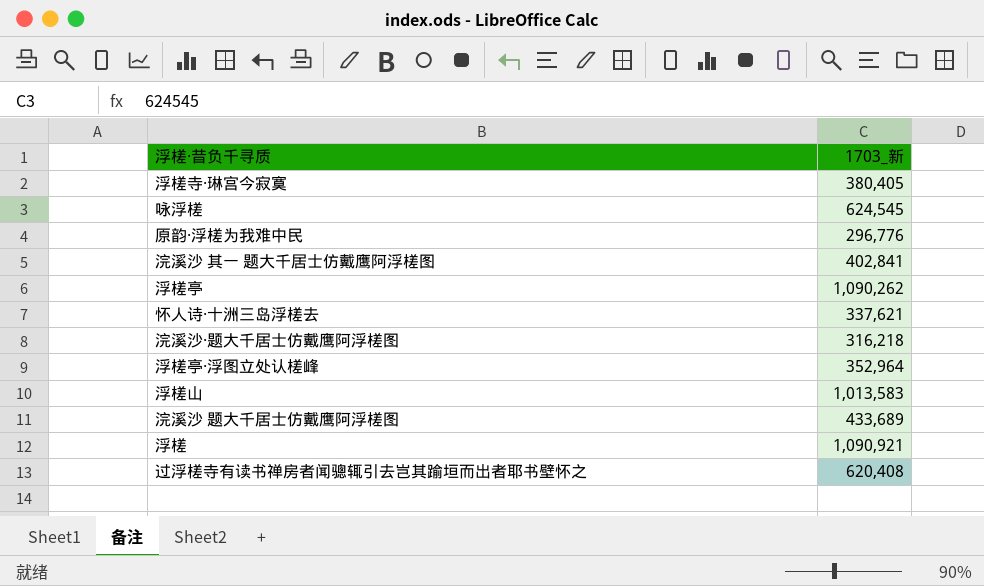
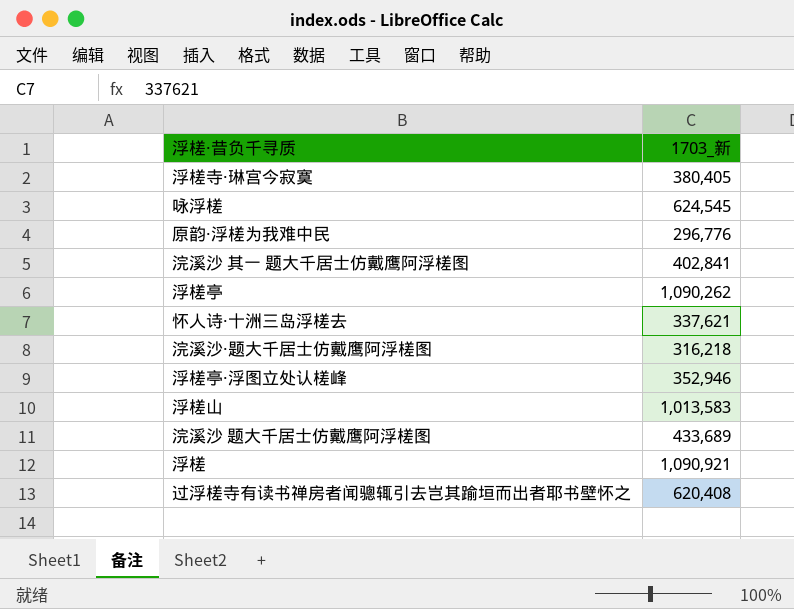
浮槎亭·浮图立处认槎峰 | 1703_新: 352,964 -> 352,946

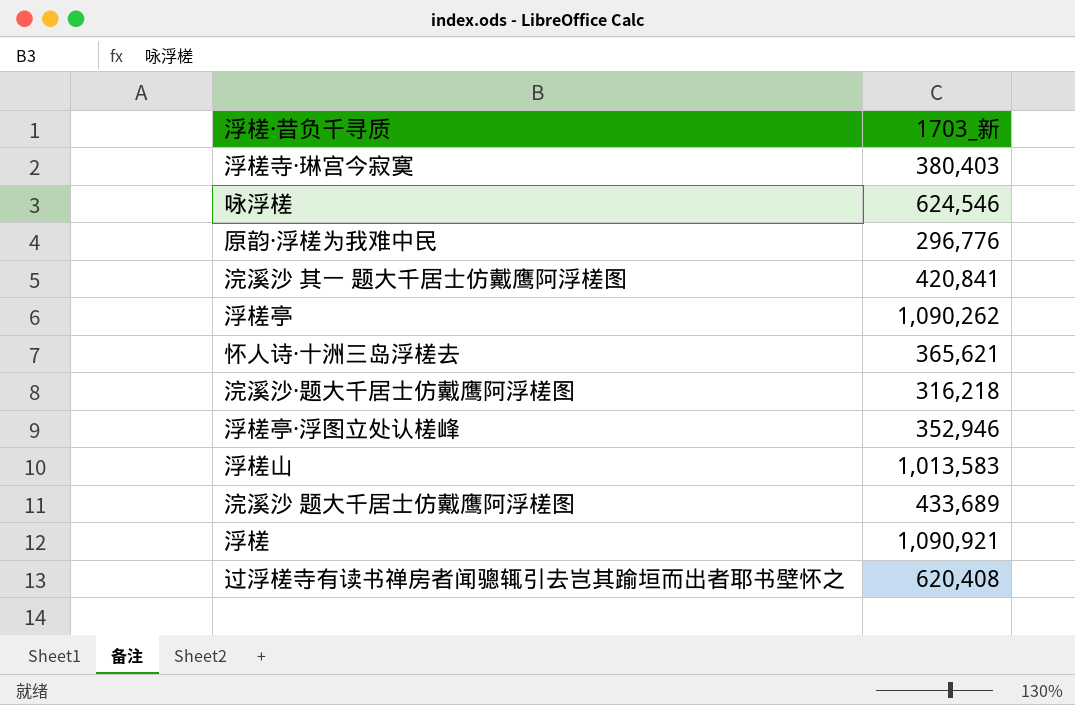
浮槎寺·琳宫今寂寞 | 1703_新: 380,405 -> 380,403
咏浮槎 | 1703_新: 624,545 -> 624,546
浣溪沙 其一 题大千居士仿戴鹰阿浮槎图 | 1703_新: 402,841 -> 420,841
怀人诗·十洲三岛浮槎去 | 1703_新: 337,621 -> 365,621

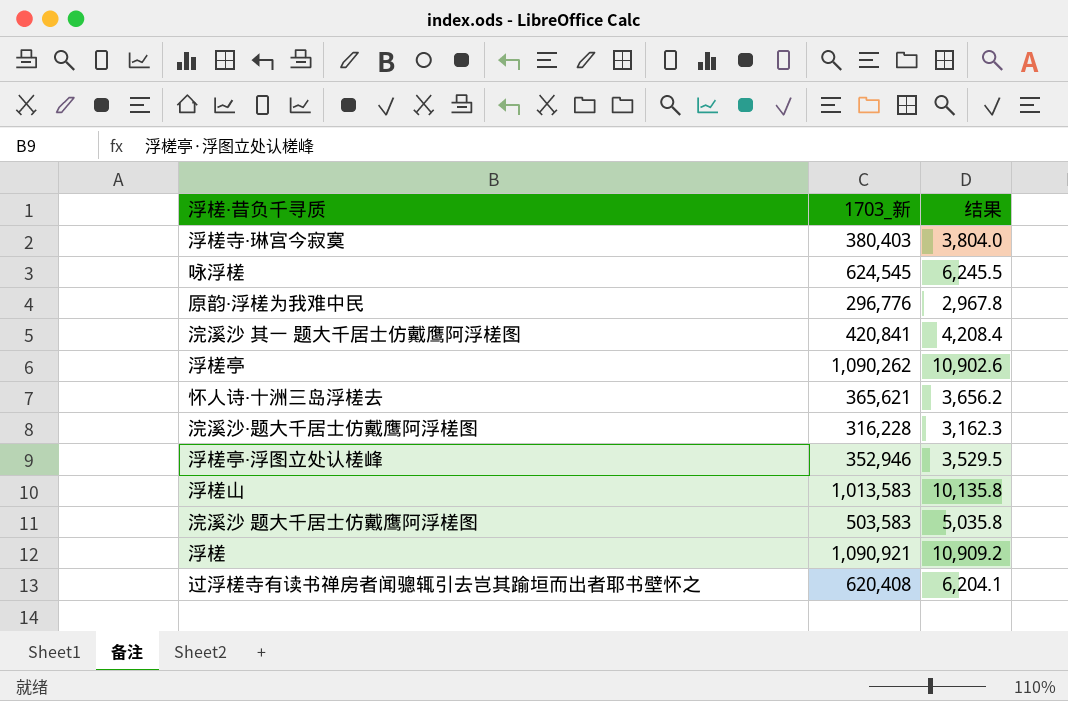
column 结果 | formula: none -> [1703_新] * 0.01
咏浮槎 | 1703_新: 624,546 -> 624,545
浣溪沙·题大千居士仿戴鹰阿浮槎图 | 1703_新: 316,218 -> 316,228
浣溪沙 题大千居士仿戴鹰阿浮槎图 | 1703_新: 433,689 -> 503,583

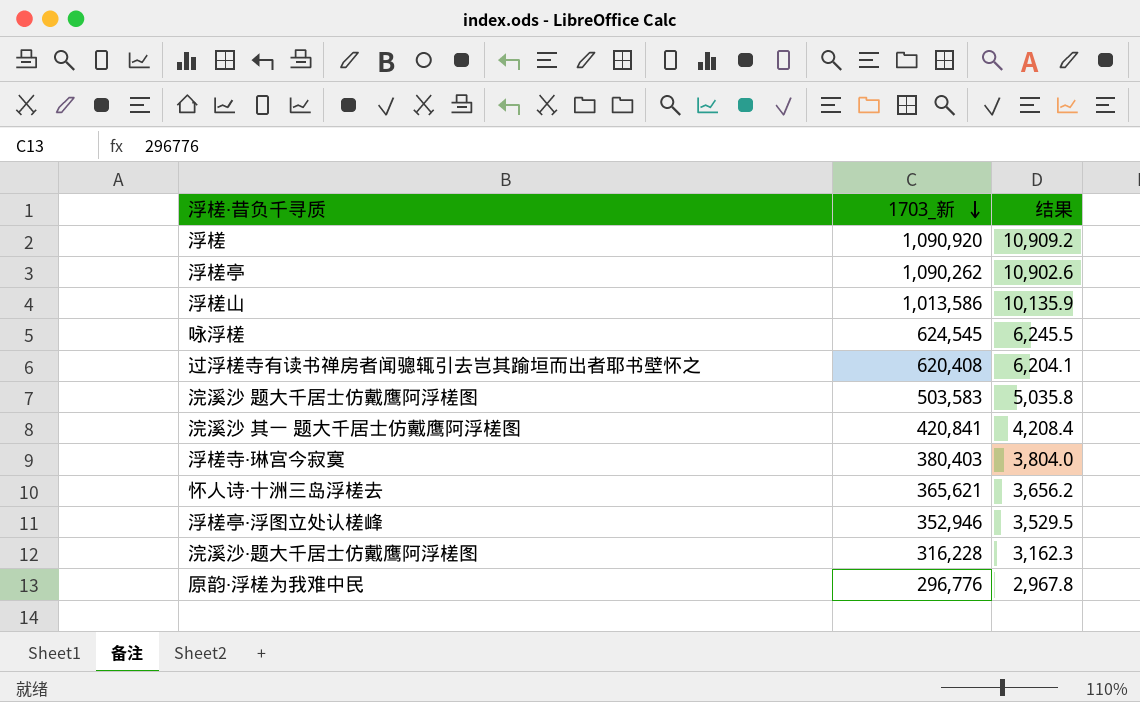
row order: none -> 1703_新 descending
浮槎 | 1703_新: 1,090,921 -> 1,090,920
浮槎山 | 1703_新: 1,013,583 -> 1,013,586
浮槎山 | 结果: 10,135.8 -> 10,135.9

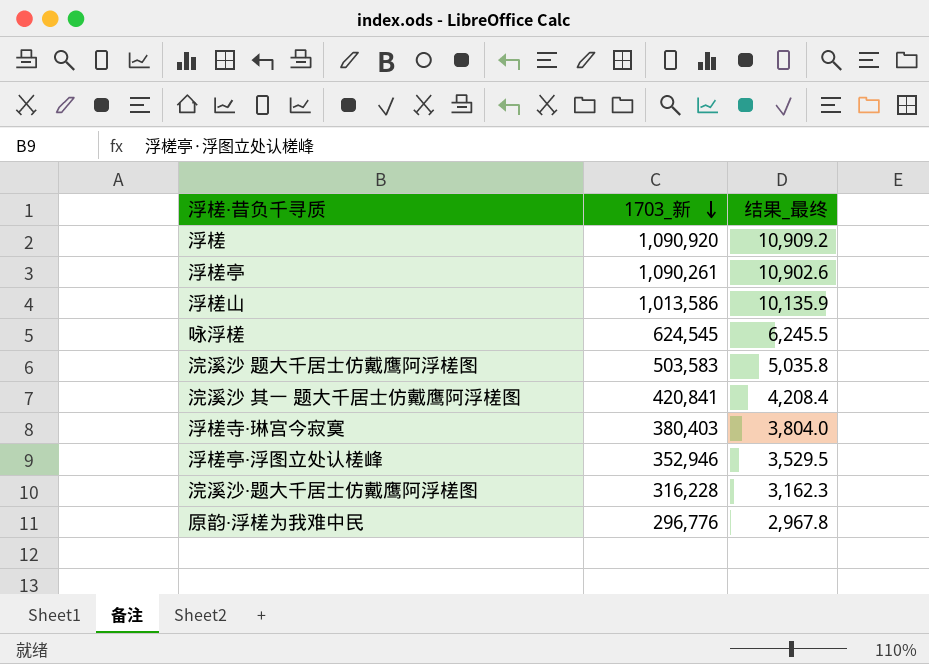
column name: 结果 -> 结果_最终
row 过浮槎寺有读书禅房者闻骢辄引去岂其踰垣而出者耶书壁怀之: 620,408 | 6,204.1 -> none
row 怀人诗·十洲三岛浮槎去: 365,621 | 3,656.2 -> none
浮槎亭 | 1703_新: 1,090,262 -> 1,090,261

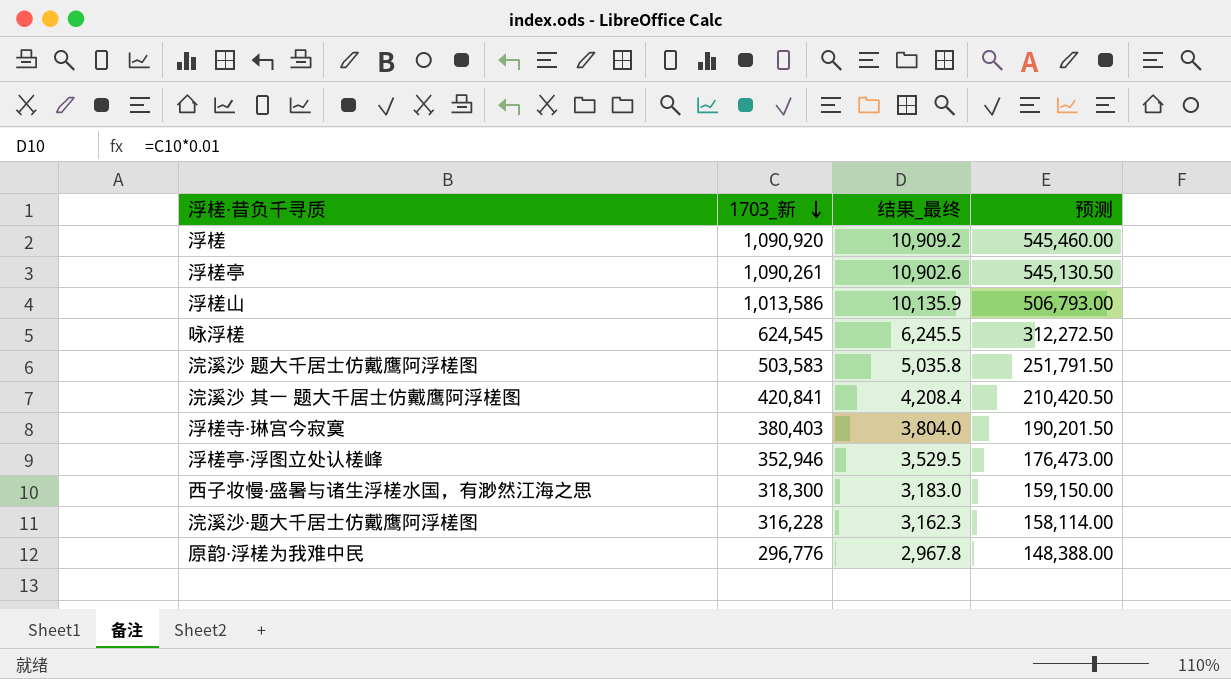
column 预测 | formula: none -> [1703_新] * 0.5
row 西子妆慢·盛暑与诸生浮槎水国，有渺然江海之思: none -> 318,300 | 3,183.0 | 159,150.00

